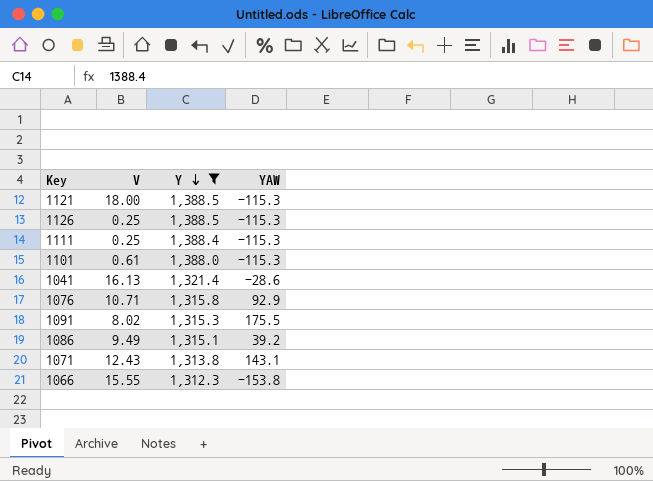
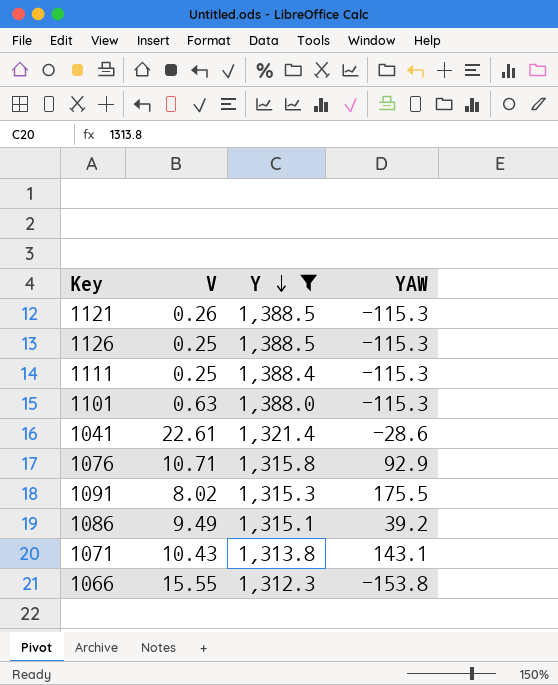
1121 | V: 18.00 -> 0.26
1101 | V: 0.61 -> 0.63
1041 | V: 16.13 -> 22.61
1071 | V: 12.43 -> 10.43

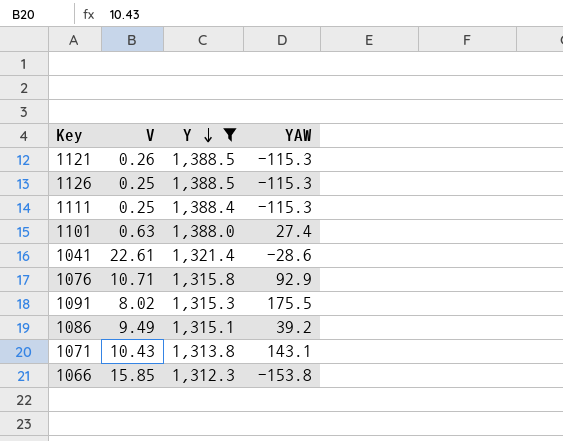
1101 | YAW: -115.3 -> 27.4
1066 | V: 15.55 -> 15.85

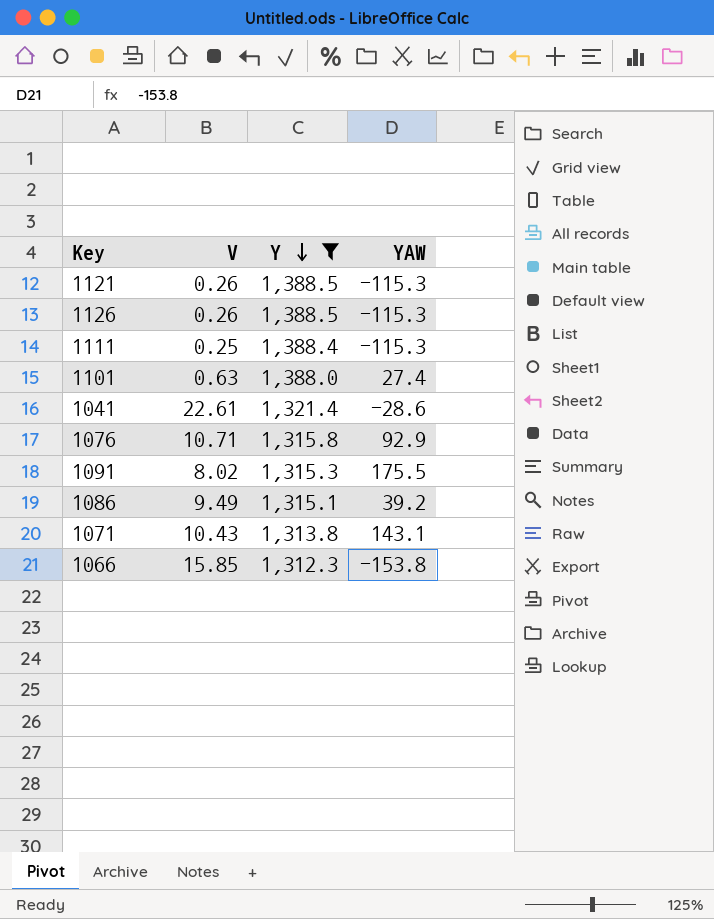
1126 | V: 0.25 -> 0.26

